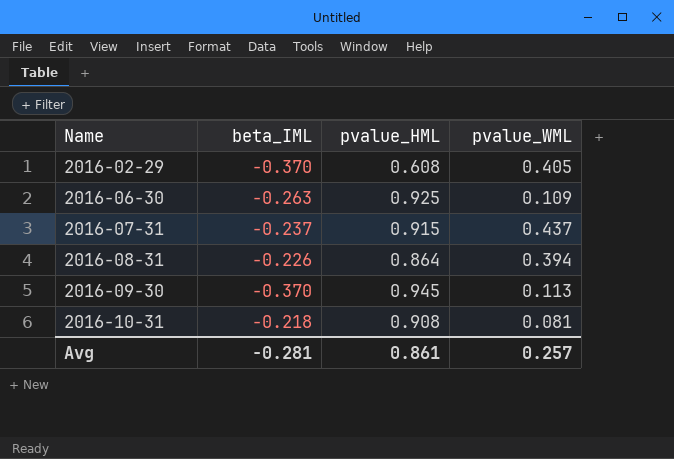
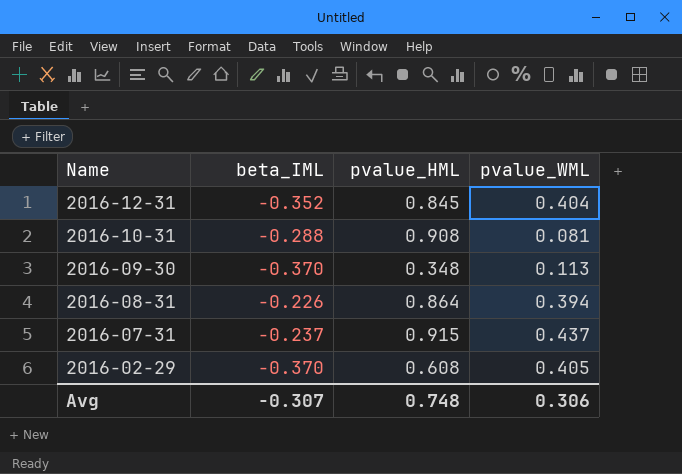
row order: Name ascending -> Name descending
row 2016-06-30: -0.263 | 0.925 | 0.109 -> none
row 2016-12-31: none -> -0.352 | 0.845 | 0.404
2016-10-31 | beta_IML: -0.218 -> -0.288
2016-09-30 | pvalue_HML: 0.945 -> 0.348
Avg | beta_IML: -0.281 -> -0.307
Avg | pvalue_HML: 0.861 -> 0.748
Avg | pvalue_WML: 0.257 -> 0.306

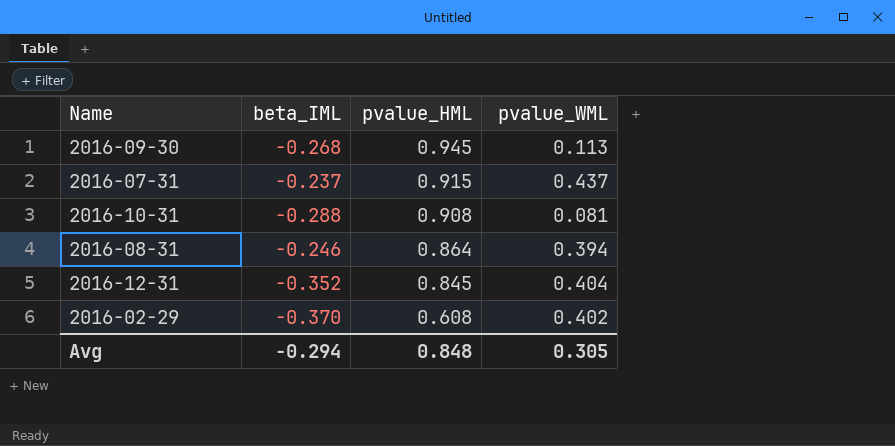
row order: Name descending -> pvalue_HML descending
2016-09-30 | beta_IML: -0.370 -> -0.268
2016-09-30 | pvalue_HML: 0.348 -> 0.945
2016-08-31 | beta_IML: -0.226 -> -0.246
2016-02-29 | pvalue_WML: 0.405 -> 0.402
Avg | beta_IML: -0.307 -> -0.294
Avg | pvalue_HML: 0.748 -> 0.848
Avg | pvalue_WML: 0.306 -> 0.305

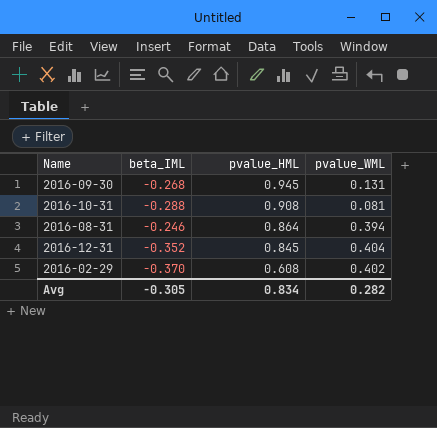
row 2016-07-31: -0.237 | 0.915 | 0.437 -> none
2016-09-30 | pvalue_WML: 0.113 -> 0.131
Avg | beta_IML: -0.294 -> -0.305
Avg | pvalue_HML: 0.848 -> 0.834
Avg | pvalue_WML: 0.305 -> 0.282

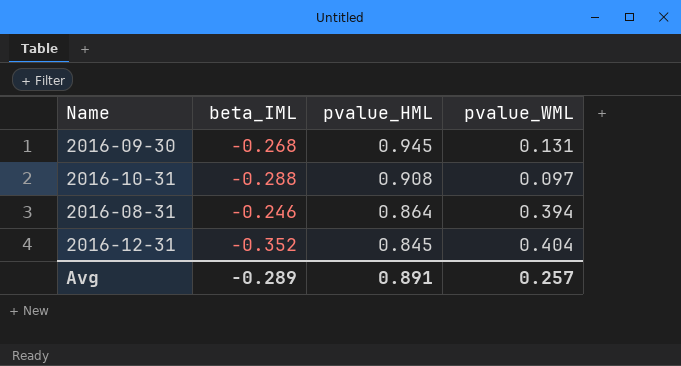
row 2016-02-29: -0.370 | 0.608 | 0.402 -> none
2016-10-31 | pvalue_WML: 0.081 -> 0.097
Avg | beta_IML: -0.305 -> -0.289
Avg | pvalue_HML: 0.834 -> 0.891
Avg | pvalue_WML: 0.282 -> 0.257

